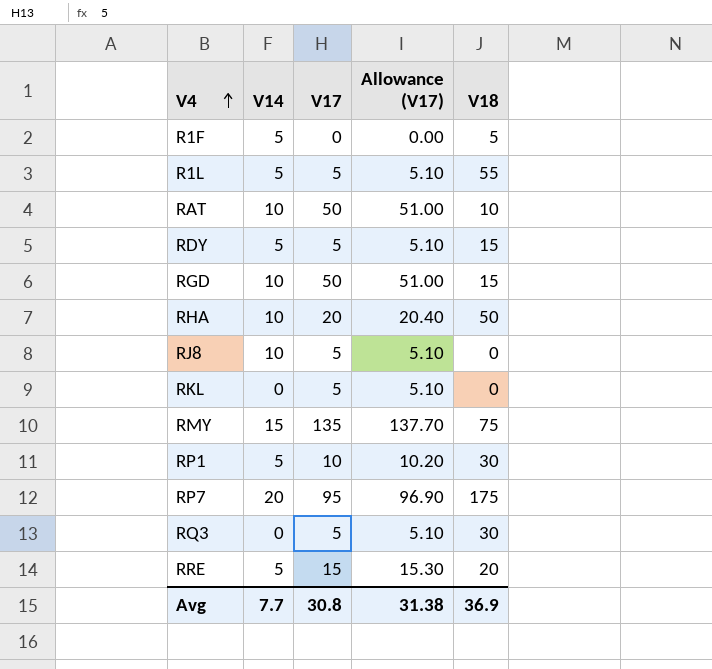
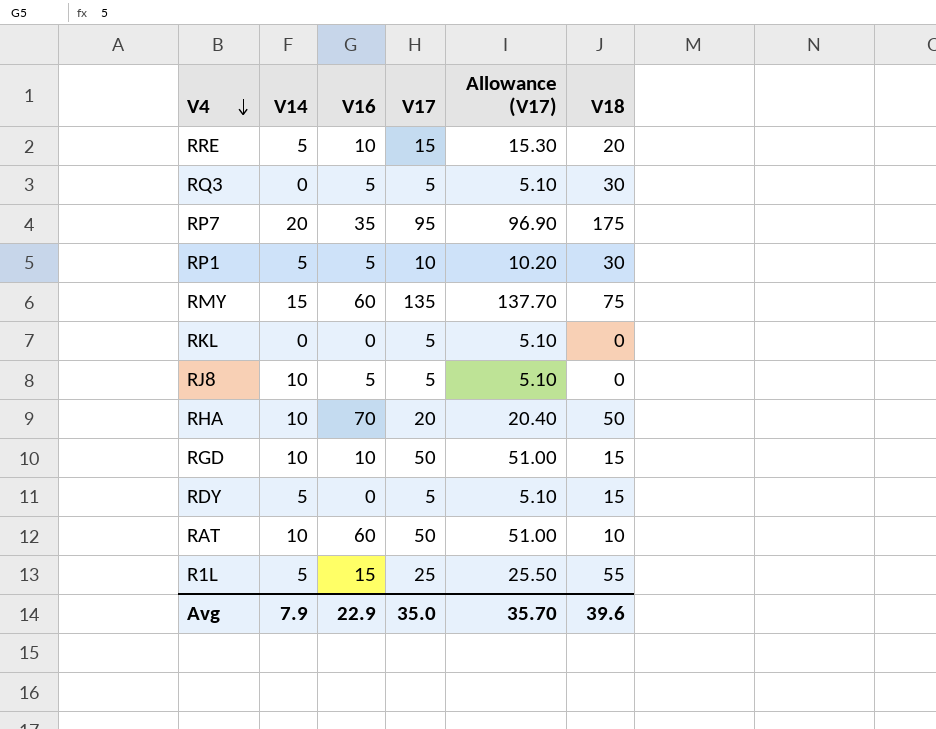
row order: V4 ascending -> V4 descending
column V16 | position: none -> 3
row R1F: 5 | 0 | 0.00 | 5 -> none
R1L | V17: 5 -> 25
R1L | Allowance (V17): 5.10 -> 25.50
Avg | V14: 7.7 -> 7.9
Avg | V17: 30.8 -> 35.0
Avg | Allowance (V17): 31.38 -> 35.70
Avg | V18: 36.9 -> 39.6

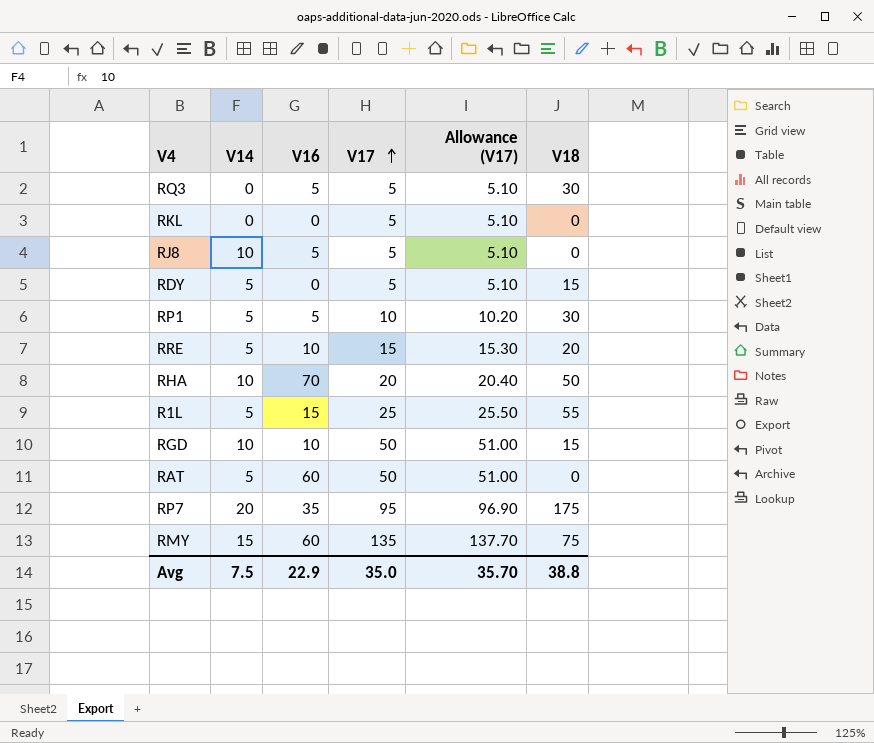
row order: V4 descending -> V17 ascending
RAT | V14: 10 -> 5
RAT | V18: 10 -> 0
Avg | V14: 7.9 -> 7.5
Avg | V18: 39.6 -> 38.8

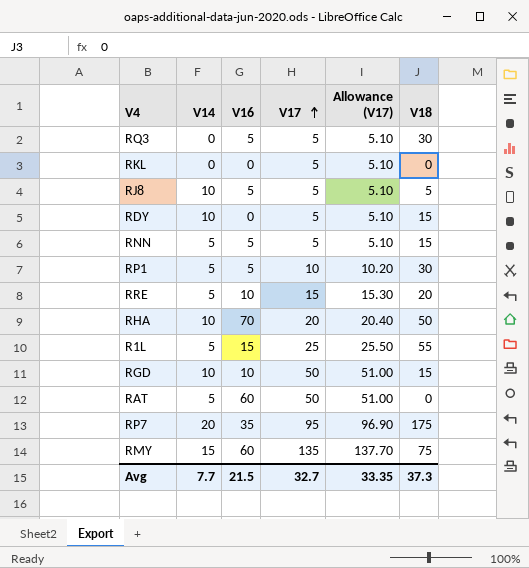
RJ8 | V18: 0 -> 5
RDY | V14: 5 -> 10
row RNN: none -> 5 | 5 | 5 | 5.10 | 15
Avg | V14: 7.5 -> 7.7
Avg | V16: 22.9 -> 21.5
Avg | V17: 35.0 -> 32.7
Avg | Allowance (V17): 35.70 -> 33.35
Avg | V18: 38.8 -> 37.3

